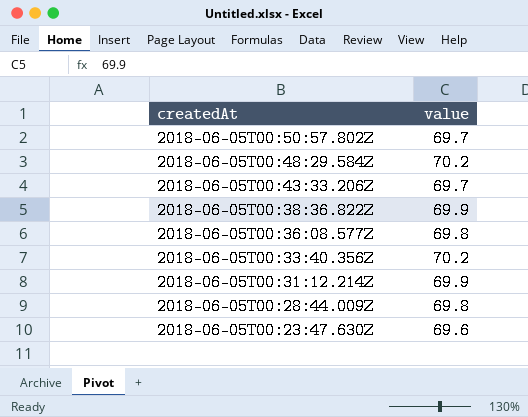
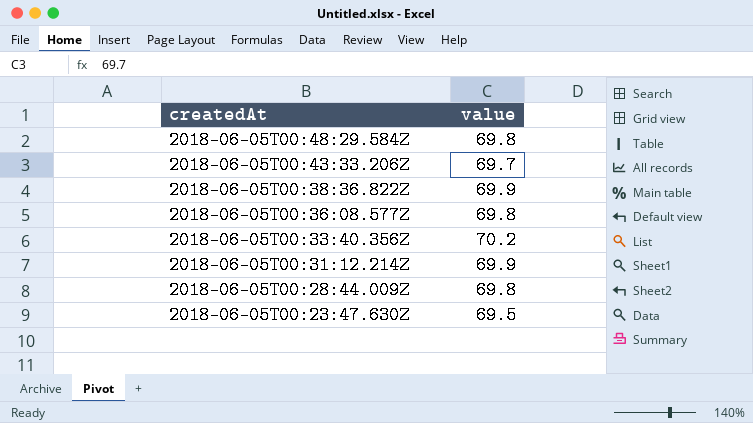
row 2018-06-05T00:50:57.802Z: 69.7 -> none
2018-06-05T00:48:29.584Z | value: 70.2 -> 69.8
2018-06-05T00:23:47.630Z | value: 69.6 -> 69.5

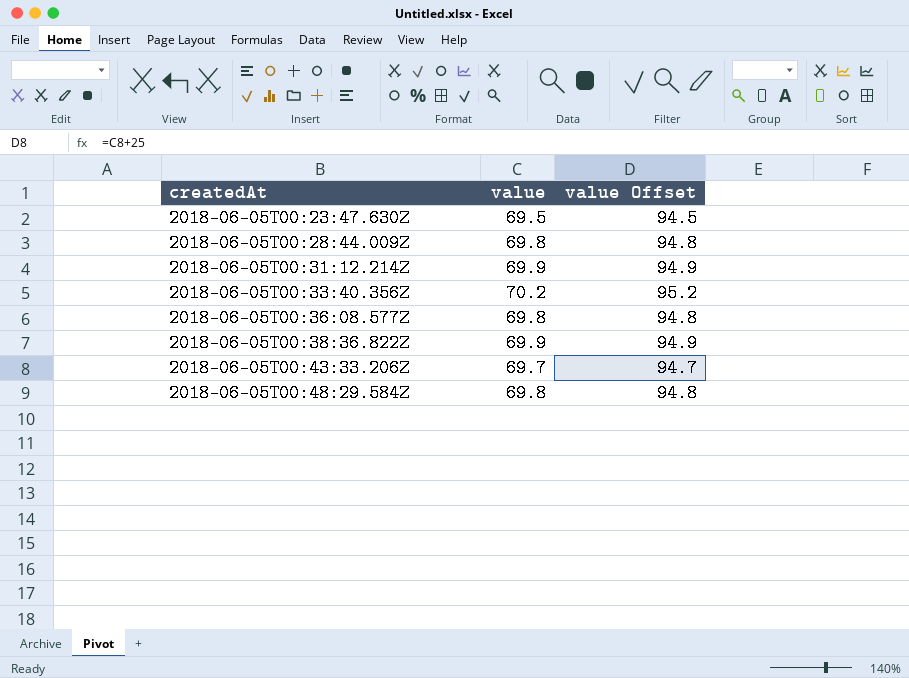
row order: createdAt descending -> createdAt ascending
column value Offset | formula: none -> [value] + 25

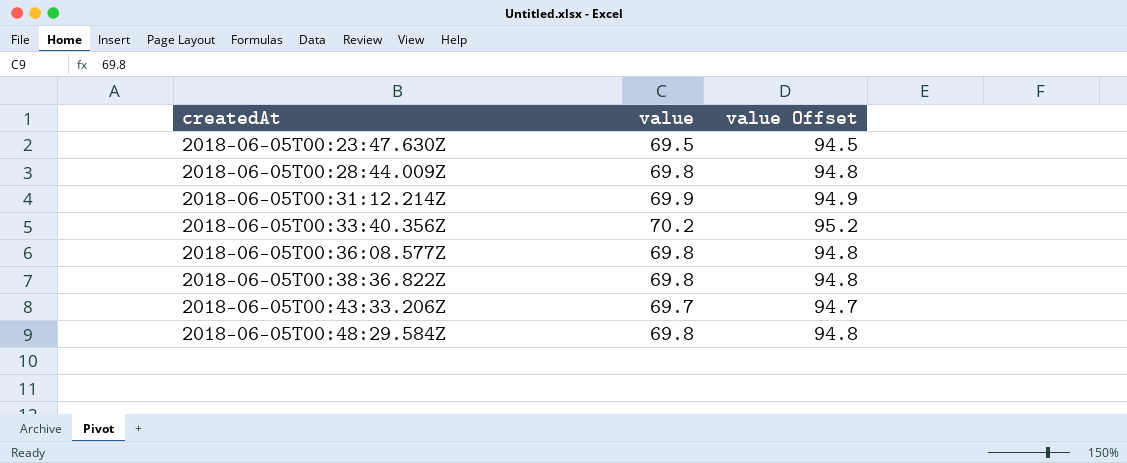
2018-06-05T00:38:36.822Z | value: 69.9 -> 69.8
2018-06-05T00:38:36.822Z | value Offset: 94.9 -> 94.8

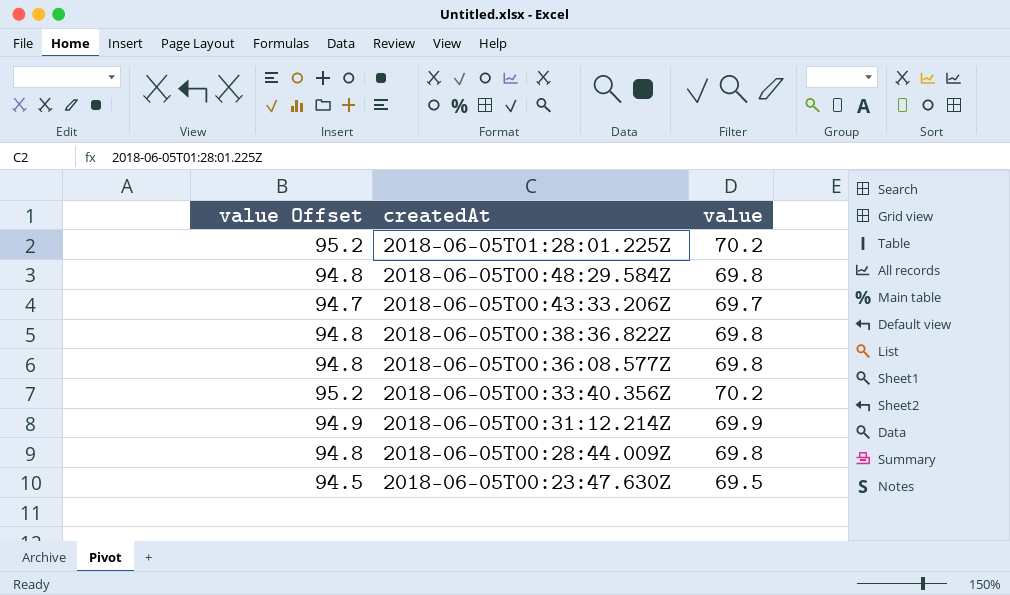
row order: createdAt ascending -> createdAt descending
column value Offset | position: 3 -> 1
row 2018-06-05T01:28:01.225Z: none -> 95.2 | 70.2

